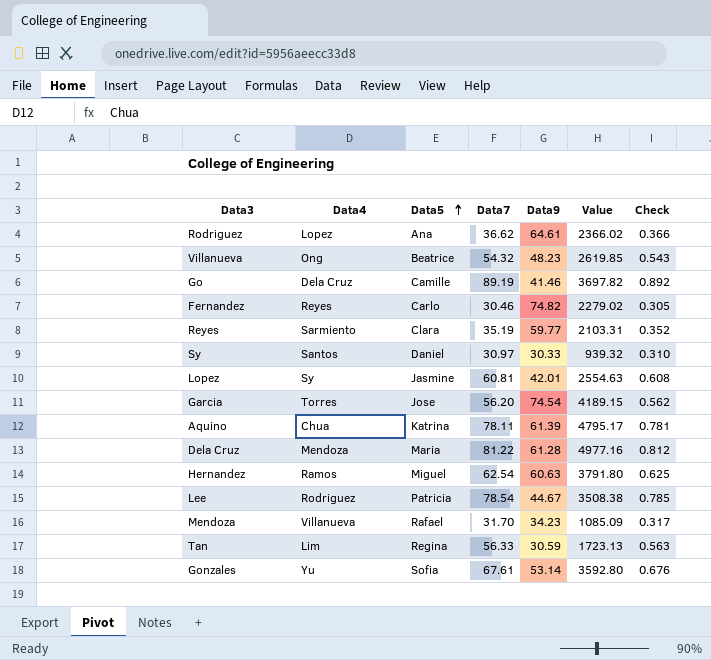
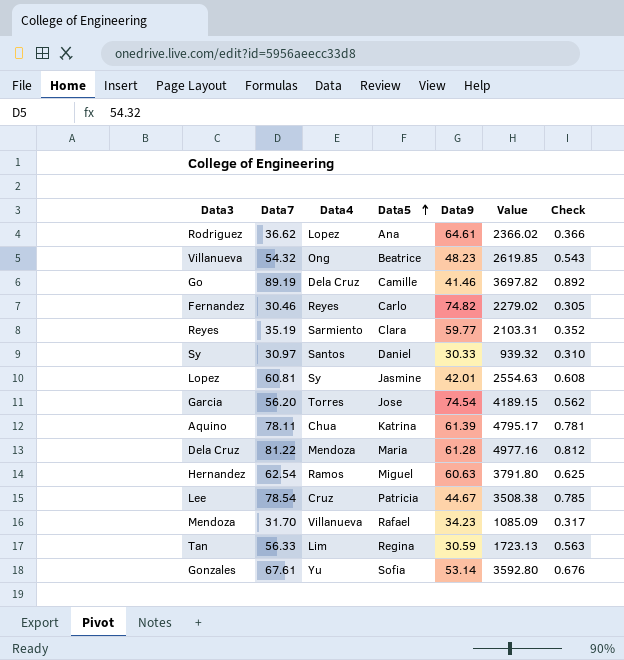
column Data7 | position: 4 -> 2
Lee | Data4: Rodriguez -> Cruz

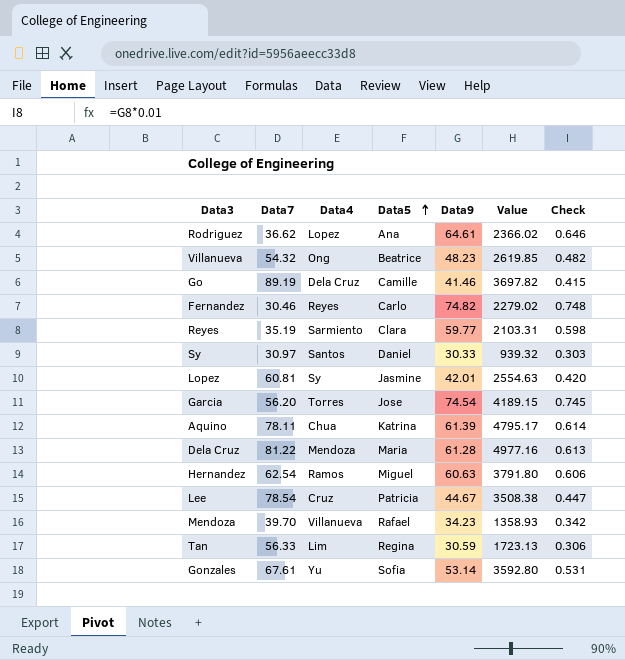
column Check | formula: [Data7] * 0.01 -> [Data9] * 0.01
Mendoza | Data7: 31.70 -> 39.70
Mendoza | Value: 1085.09 -> 1358.93

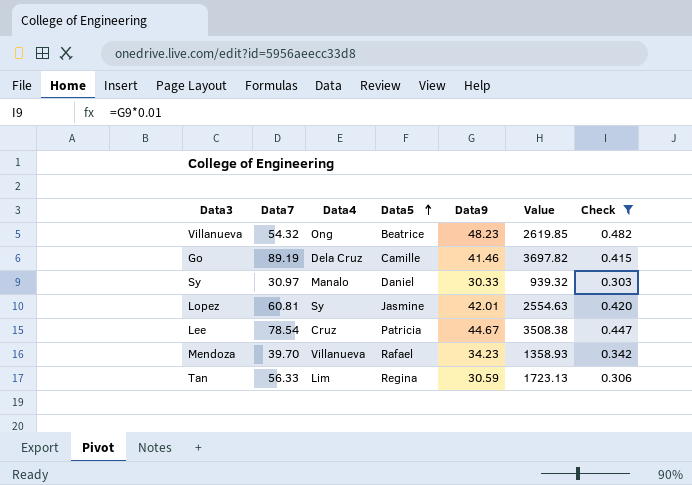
filter: none -> Check <= 0.482
Sy | Data4: Santos -> Manalo

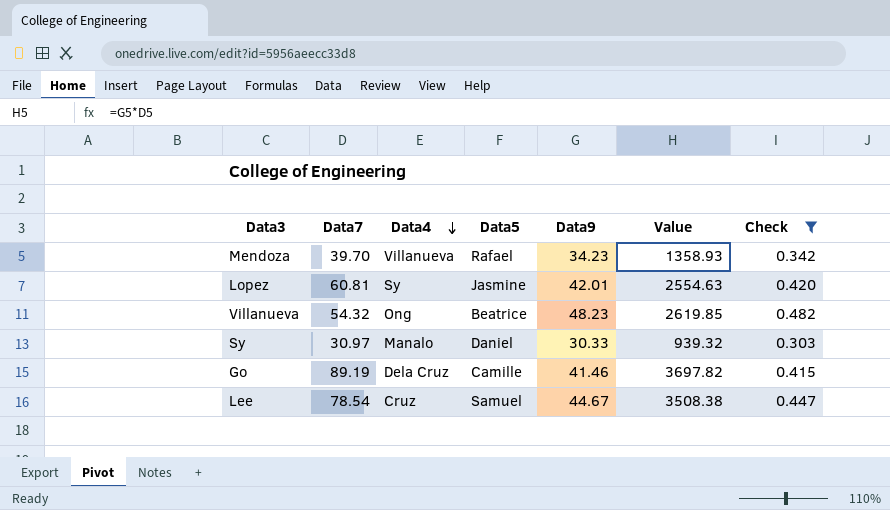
row order: Data5 ascending -> Data4 descending
row Tan: 56.33 | Lim | Regina | 30.59 | 1723.13 | 0.306 -> none
Lee | Data5: Patricia -> Samuel

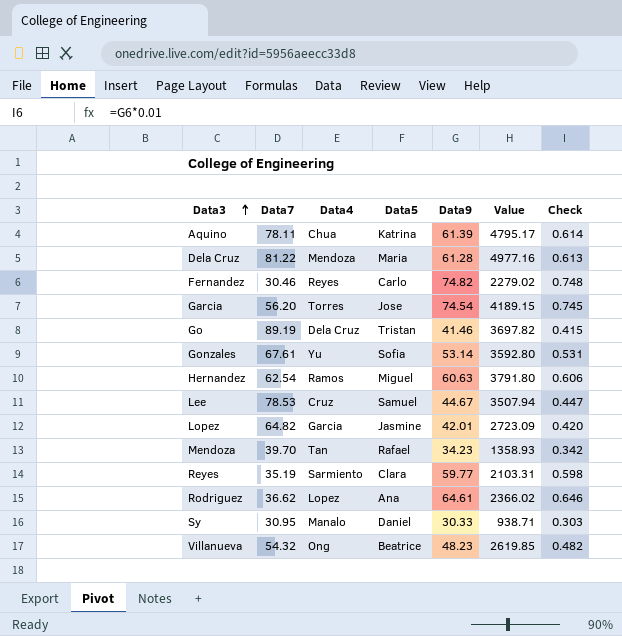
filter: Check <= 0.482 -> none
row order: Data4 descending -> Data3 ascending
Go | Data5: Camille -> Tristan
Lee | Data7: 78.54 -> 78.53
Lee | Value: 3508.38 -> 3507.94
Lopez | Data7: 60.81 -> 64.82
Lopez | Data4: Sy -> Garcia
Lopez | Value: 2554.63 -> 2723.09
Mendoza | Data4: Villanueva -> Tan
Sy | Data7: 30.97 -> 30.95
Sy | Value: 939.32 -> 938.71

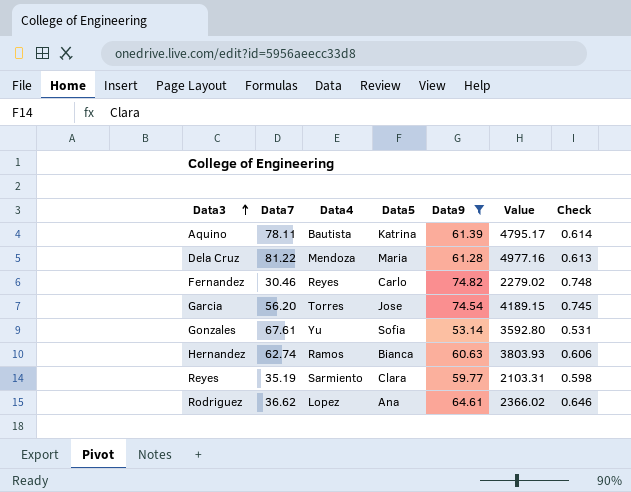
filter: none -> Data9 >= 53.14
Aquino | Data4: Chua -> Bautista
Hernandez | Data7: 62.54 -> 62.74
Hernandez | Data5: Miguel -> Bianca
Hernandez | Value: 3791.80 -> 3803.93

